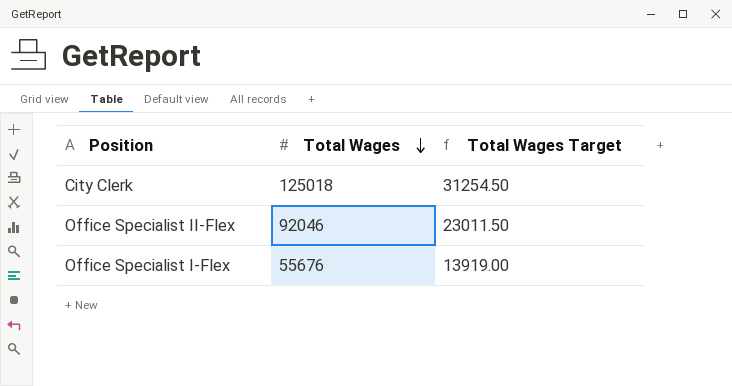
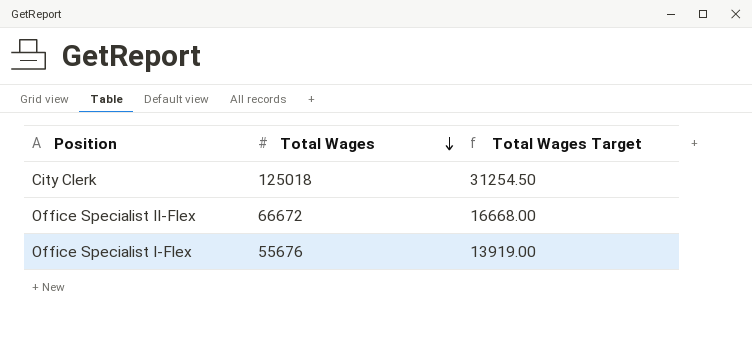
Office Specialist II-Flex | Total Wages: 92046 -> 66672
Office Specialist II-Flex | Total Wages Target: 23011.50 -> 16668.00

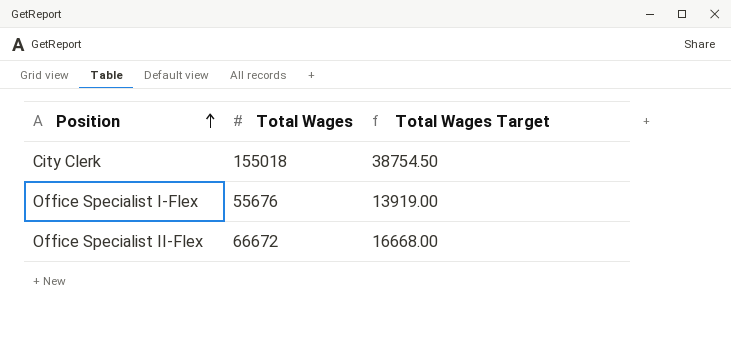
row order: Total Wages descending -> Position ascending
City Clerk | Total Wages: 125018 -> 155018
City Clerk | Total Wages Target: 31254.50 -> 38754.50

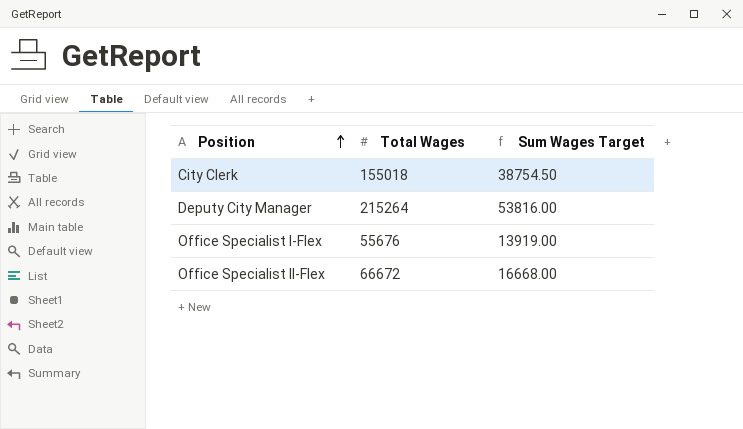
column name: Total Wages Target -> Sum Wages Target
row Deputy City Manager: none -> 215264 | 53816.00

